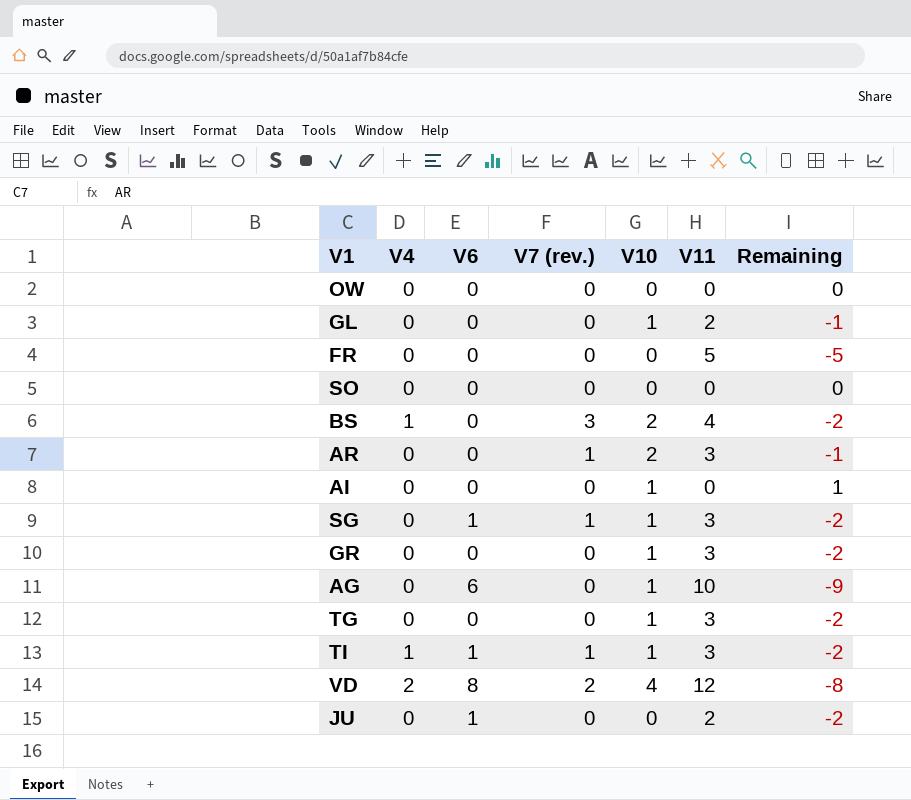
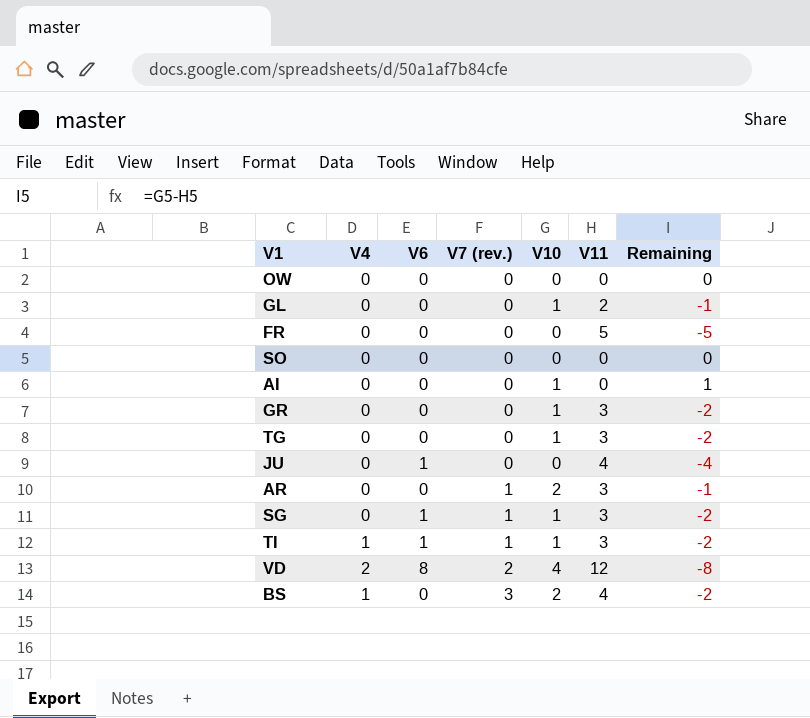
row order: none -> V7 (rev.) ascending
row AG: 0 | 6 | 0 | 1 | 10 | -9 -> none
JU | V11: 2 -> 4
JU | Remaining: -2 -> -4

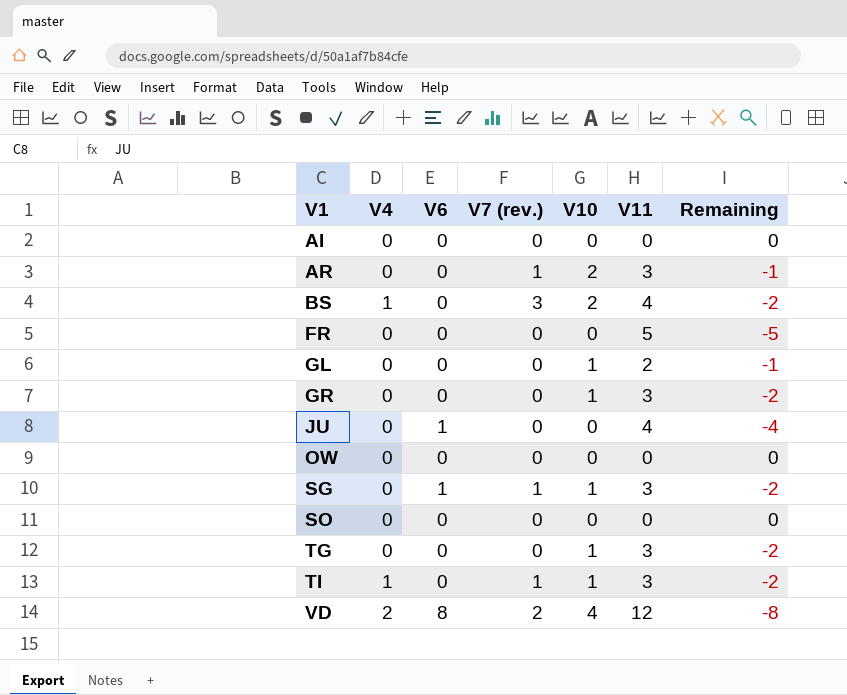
row order: V7 (rev.) ascending -> V1 ascending
AI | V10: 1 -> 0
AI | Remaining: 1 -> 0
TI | V6: 1 -> 0

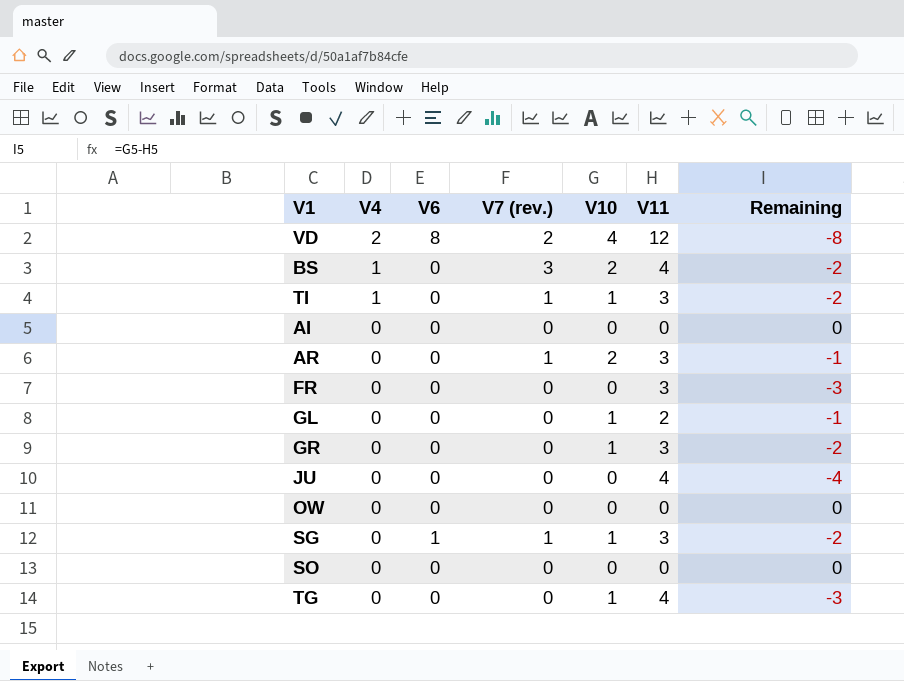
row order: V1 ascending -> V4 descending
FR | V11: 5 -> 3
FR | Remaining: -5 -> -3
JU | V6: 1 -> 0
TG | V11: 3 -> 4
TG | Remaining: -2 -> -3

